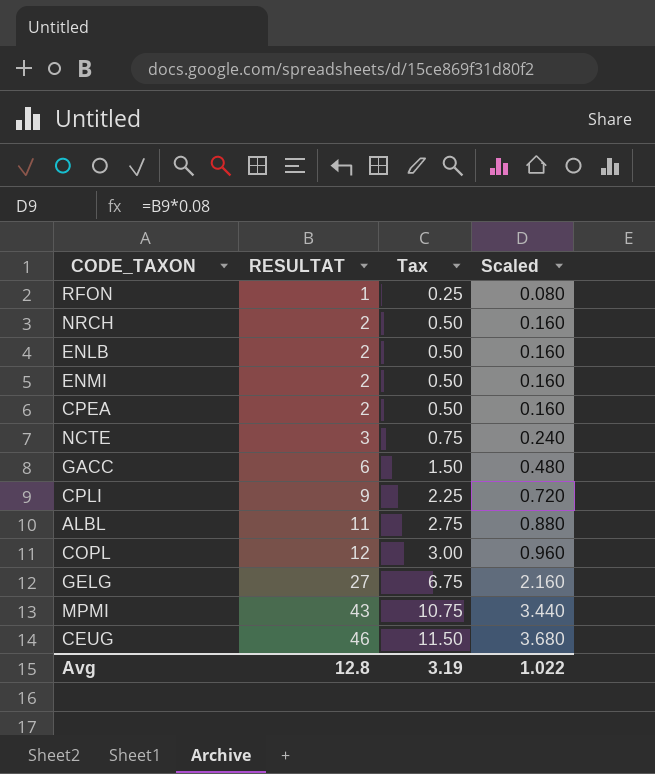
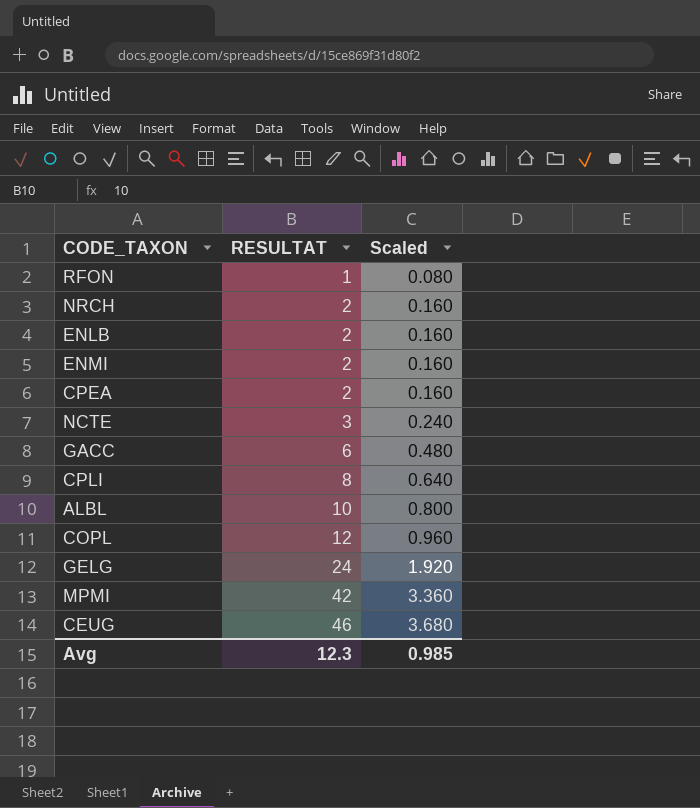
column Tax | formula: [RESULTAT] * 0.25 -> none
CPLI | RESULTAT: 9 -> 8
CPLI | Scaled: 0.720 -> 0.640
ALBL | RESULTAT: 11 -> 10
ALBL | Scaled: 0.880 -> 0.800
GELG | RESULTAT: 27 -> 24
GELG | Scaled: 2.160 -> 1.920
MPMI | RESULTAT: 43 -> 42
MPMI | Scaled: 3.440 -> 3.360
Avg | RESULTAT: 12.8 -> 12.3
Avg | Scaled: 1.022 -> 0.985

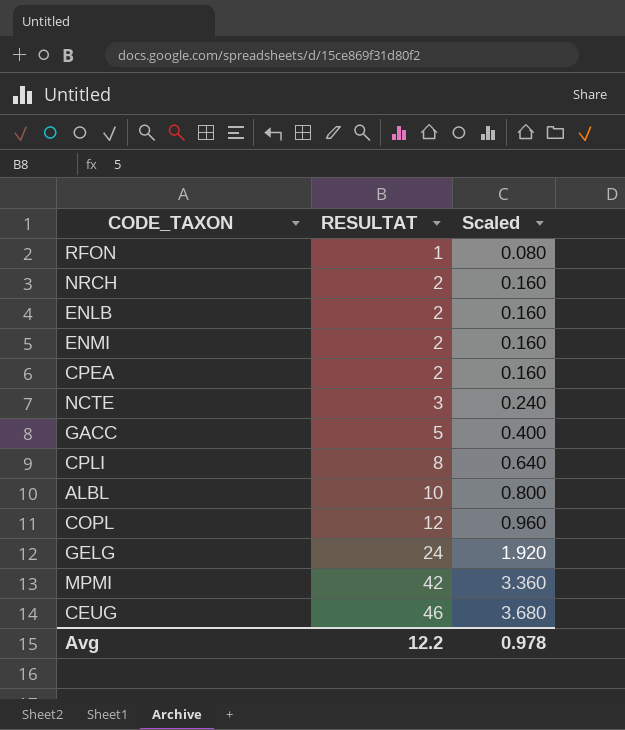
GACC | RESULTAT: 6 -> 5
GACC | Scaled: 0.480 -> 0.400
Avg | RESULTAT: 12.3 -> 12.2
Avg | Scaled: 0.985 -> 0.978

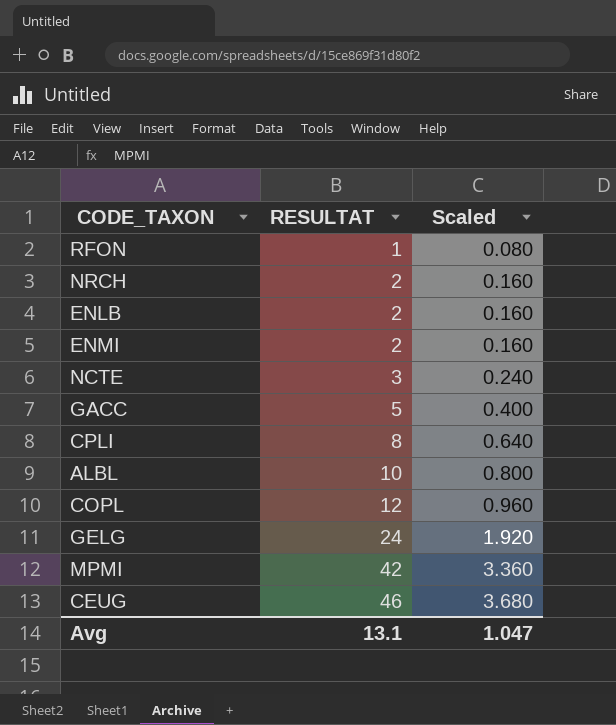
row CPEA: 2 | 0.160 -> none
Avg | RESULTAT: 12.2 -> 13.1
Avg | Scaled: 0.978 -> 1.047

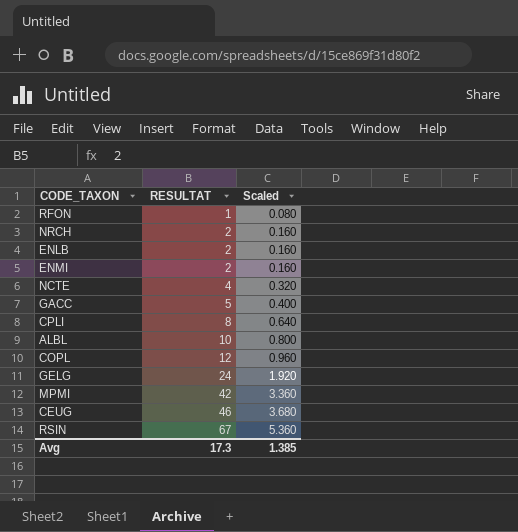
NCTE | RESULTAT: 3 -> 4
NCTE | Scaled: 0.240 -> 0.320
row RSIN: none -> 67 | 5.360
Avg | RESULTAT: 13.1 -> 17.3
Avg | Scaled: 1.047 -> 1.385

